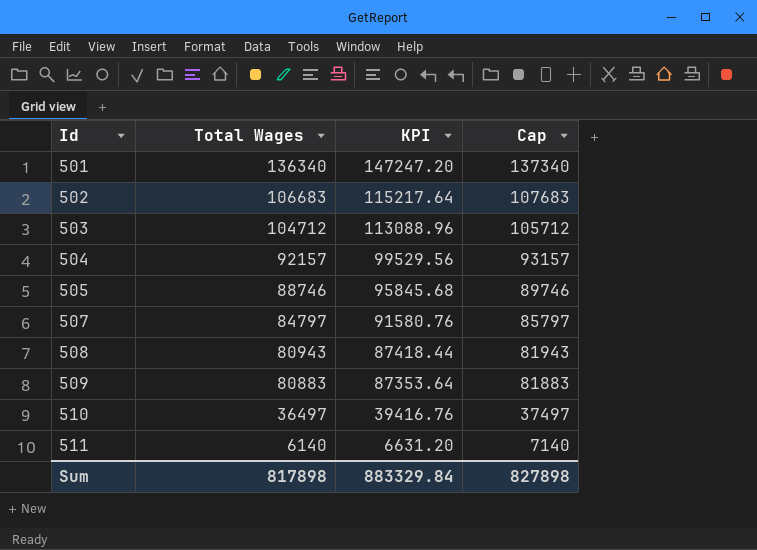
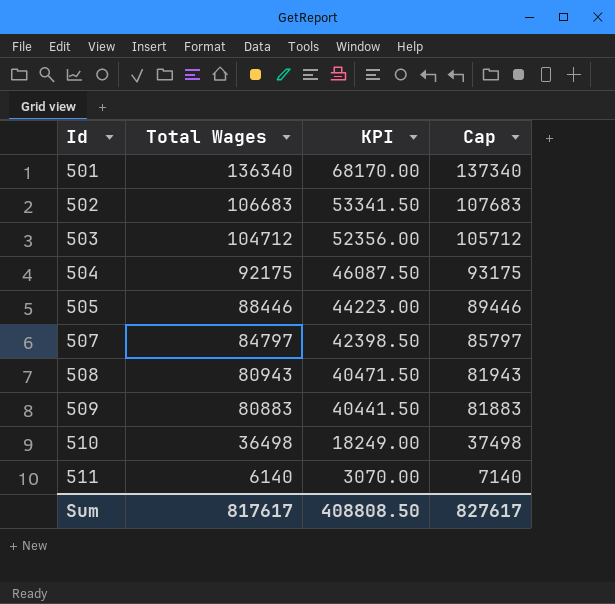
column KPI | formula: [Total Wages] * 1.08 -> [Total Wages] * 0.5
504 | Total Wages: 92157 -> 92175
504 | Cap: 93157 -> 93175
505 | Total Wages: 88746 -> 88446
505 | Cap: 89746 -> 89446
510 | Total Wages: 36497 -> 36498
510 | Cap: 37497 -> 37498
Sum | Total Wages: 817898 -> 817617
Sum | KPI: 883329.84 -> 408808.50
Sum | Cap: 827898 -> 827617

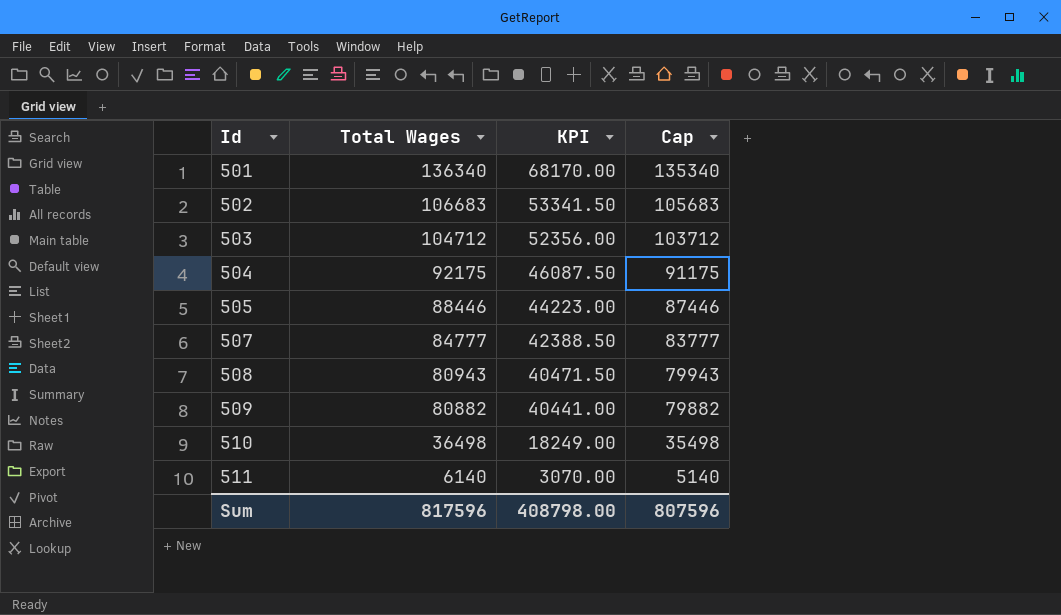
column Cap | formula: [Total Wages] + 1000 -> [Total Wages] - 1000
507 | Total Wages: 84797 -> 84777
507 | KPI: 42398.50 -> 42388.50
509 | Total Wages: 80883 -> 80882
509 | KPI: 40441.50 -> 40441.00
Sum | Total Wages: 817617 -> 817596
Sum | KPI: 408808.50 -> 408798.00
Sum | Cap: 827617 -> 807596

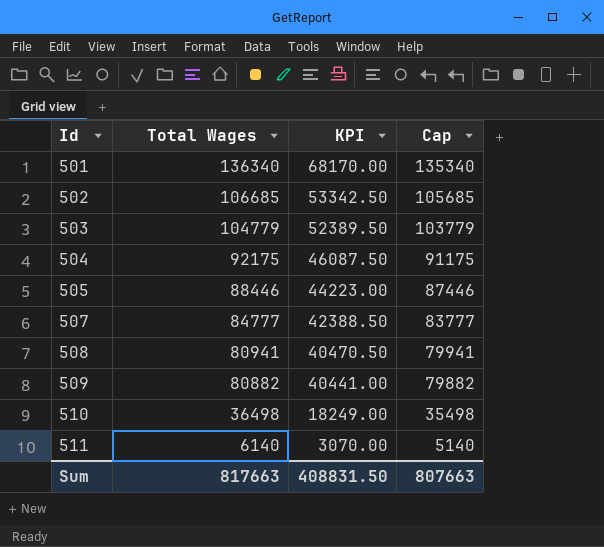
502 | Total Wages: 106683 -> 106685
502 | KPI: 53341.50 -> 53342.50
502 | Cap: 105683 -> 105685
503 | Total Wages: 104712 -> 104779
503 | KPI: 52356.00 -> 52389.50
503 | Cap: 103712 -> 103779
508 | Total Wages: 80943 -> 80941
508 | KPI: 40471.50 -> 40470.50
508 | Cap: 79943 -> 79941
Sum | Total Wages: 817596 -> 817663
Sum | KPI: 408798.00 -> 408831.50
Sum | Cap: 807596 -> 807663

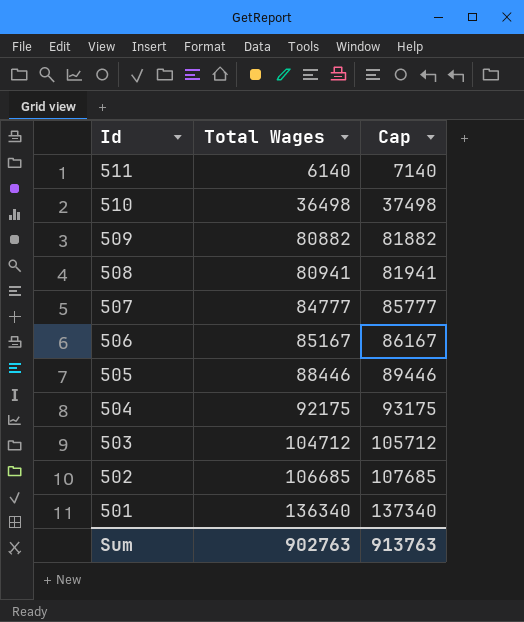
row order: Id ascending -> Id descending
column KPI | formula: [Total Wages] * 0.5 -> none
column Cap | formula: [Total Wages] - 1000 -> [Total Wages] + 1000
row 506: none -> 85167 | 86167
503 | Total Wages: 104779 -> 104712
Sum | Total Wages: 817663 -> 902763
Sum | Cap: 807663 -> 913763

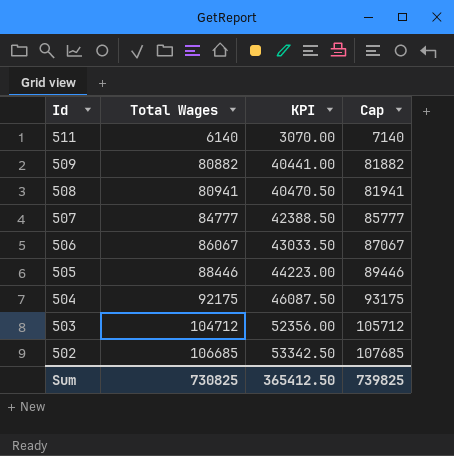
column KPI | formula: none -> [Total Wages] * 0.5
row 510: 36498 | 37498 -> none
row 501: 136340 | 137340 -> none
506 | Total Wages: 85167 -> 86067
506 | Cap: 86167 -> 87067
Sum | Total Wages: 902763 -> 730825
Sum | Cap: 913763 -> 739825

